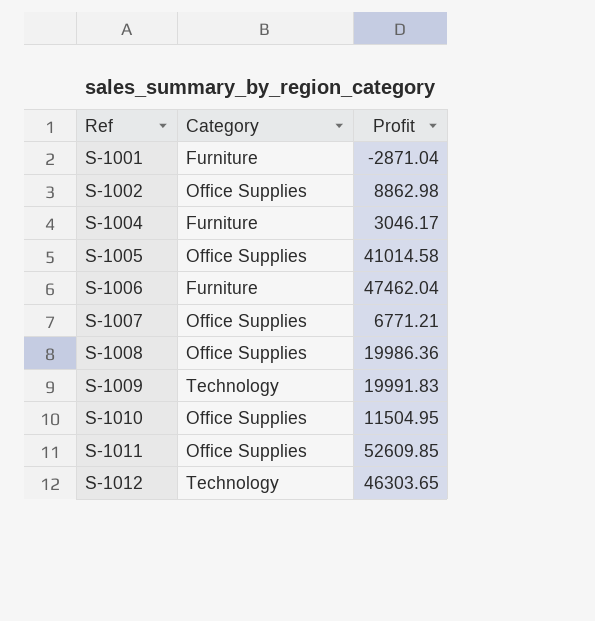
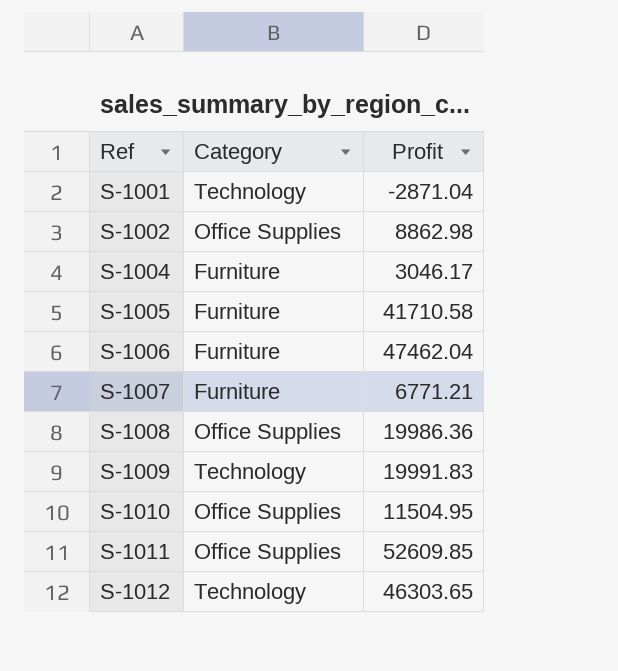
S-1001 | Category: Furniture -> Technology
S-1005 | Category: Office Supplies -> Furniture
S-1005 | Profit: 41014.58 -> 41710.58
S-1007 | Category: Office Supplies -> Furniture

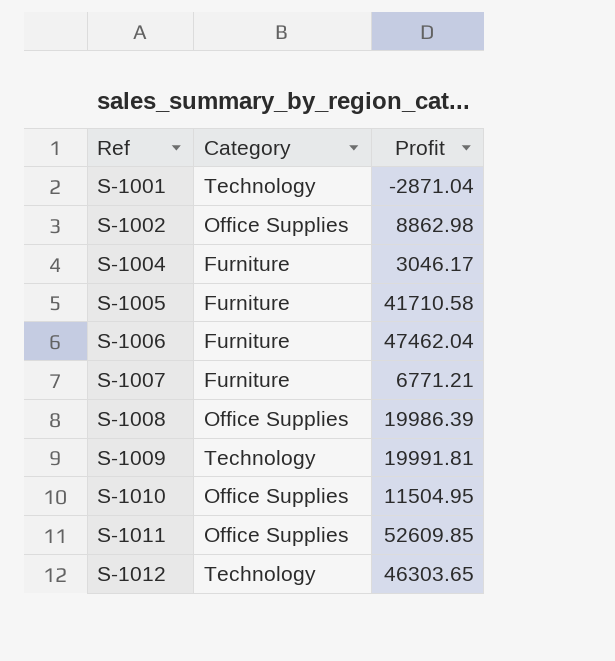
S-1008 | Profit: 19986.36 -> 19986.39
S-1009 | Profit: 19991.83 -> 19991.81

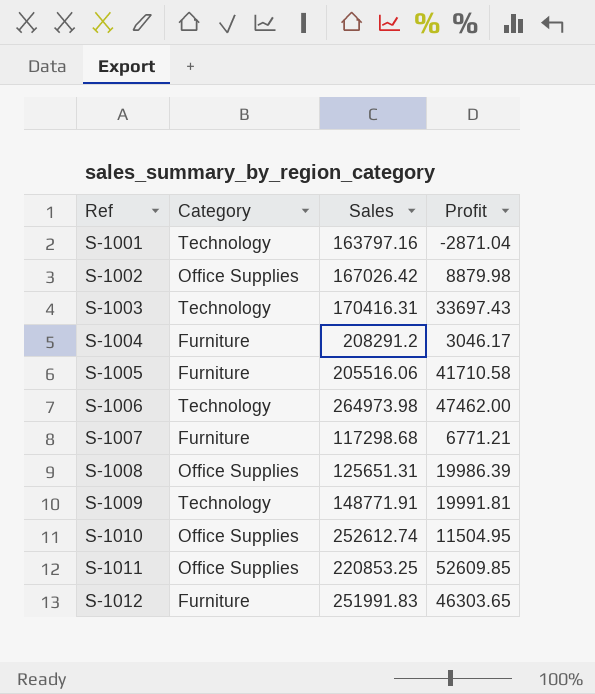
column Sales | position: none -> 3
S-1002 | Profit: 8862.98 -> 8879.98
row S-1003: none -> Technology | 170416.31 | 33697.43
S-1006 | Category: Furniture -> Technology
S-1006 | Profit: 47462.04 -> 47462.00
S-1012 | Category: Technology -> Furniture

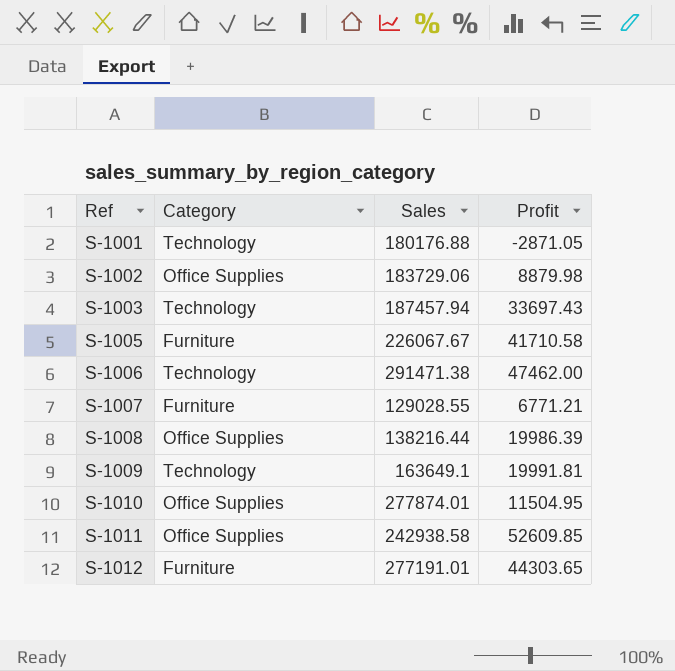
row S-1004: Furniture | 208291.2 | 3046.17 -> none
S-1001 | Sales: 163797.16 -> 180176.88
S-1001 | Profit: -2871.04 -> -2871.05
S-1002 | Sales: 167026.42 -> 183729.06
S-1003 | Sales: 170416.31 -> 187457.94
S-1005 | Sales: 205516.06 -> 226067.67
S-1006 | Sales: 264973.98 -> 291471.38
S-1007 | Sales: 117298.68 -> 129028.55
S-1008 | Sales: 125651.31 -> 138216.44
S-1009 | Sales: 148771.91 -> 163649.1
S-1010 | Sales: 252612.74 -> 277874.01
S-1011 | Sales: 220853.25 -> 242938.58
S-1012 | Sales: 251991.83 -> 277191.01
S-1012 | Profit: 46303.65 -> 44303.65

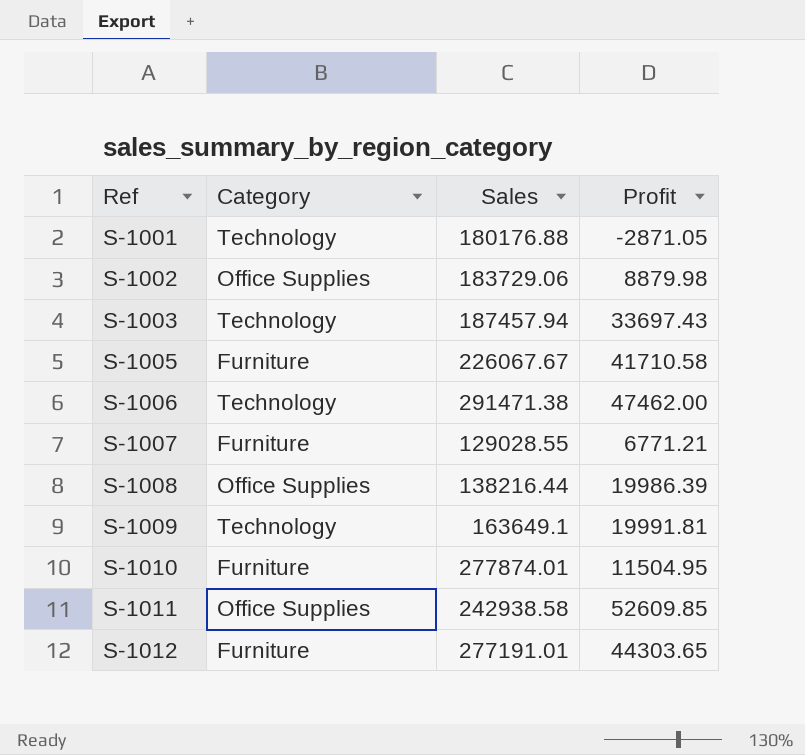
S-1010 | Category: Office Supplies -> Furniture

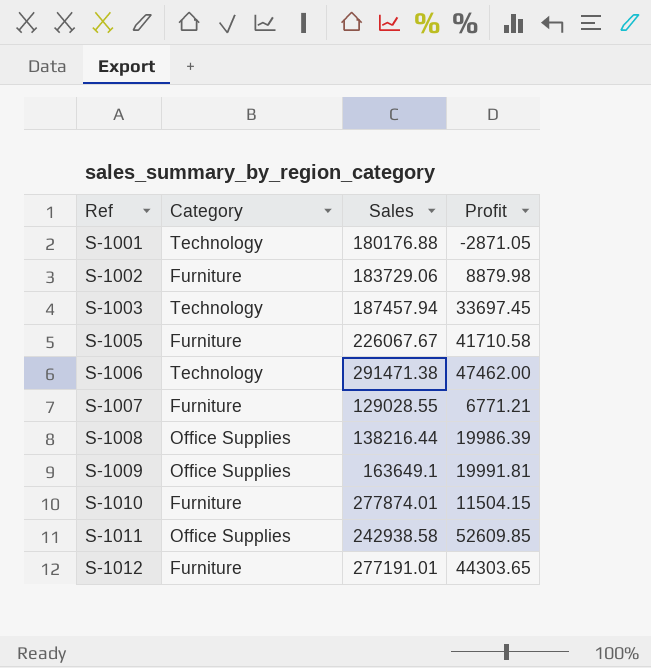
S-1002 | Category: Office Supplies -> Furniture
S-1003 | Profit: 33697.43 -> 33697.45
S-1009 | Category: Technology -> Office Supplies
S-1010 | Profit: 11504.95 -> 11504.15

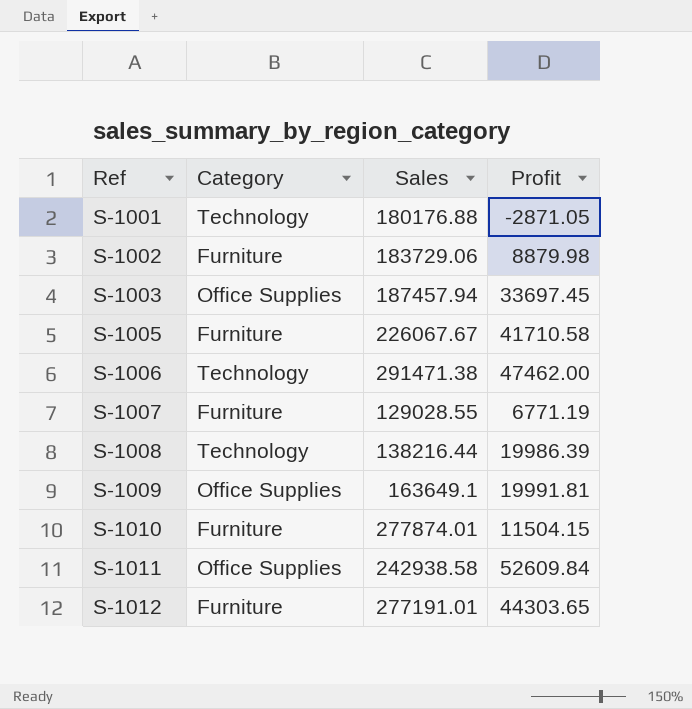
S-1003 | Category: Technology -> Office Supplies
S-1007 | Profit: 6771.21 -> 6771.19
S-1008 | Category: Office Supplies -> Technology
S-1011 | Profit: 52609.85 -> 52609.84

